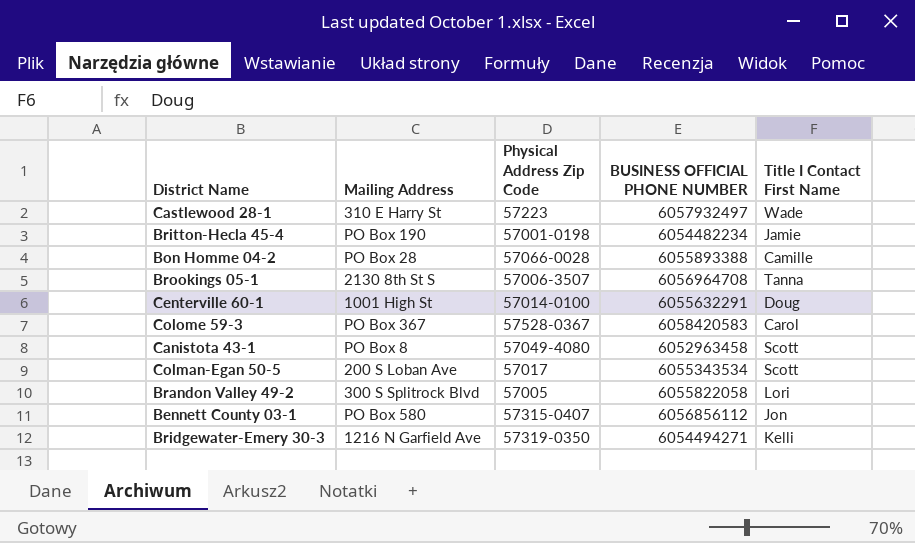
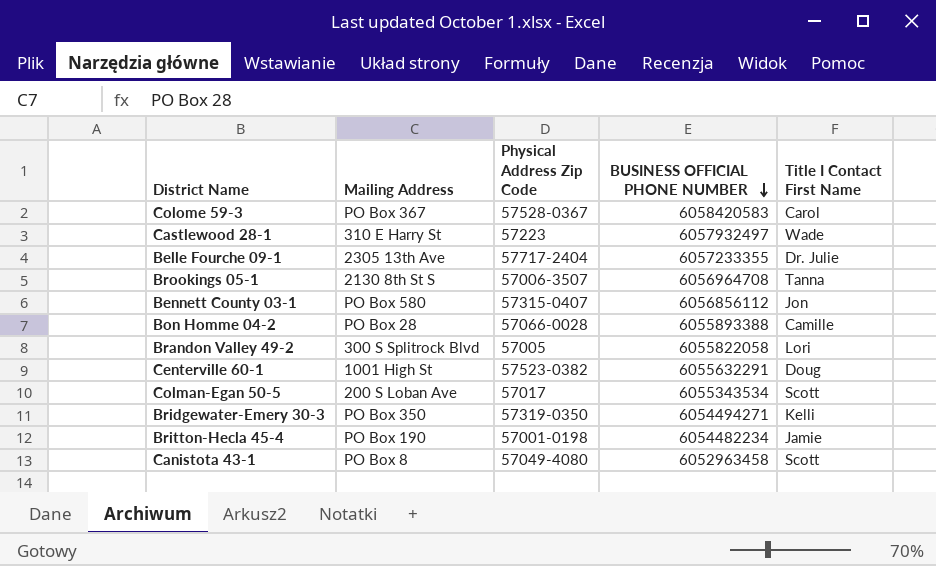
row order: none -> BUSINESS OFFICIAL PHONE NUMBER descending
row Belle Fourche 09-1: none -> 2305 13th Ave | 57717-2404 | 6057233355 | Dr. Julie
Centerville 60-1 | Physical Address Zip Code: 57014-0100 -> 57523-0382
Bridgewater-Emery 30-3 | Mailing Address: 1216 N Garfield Ave -> PO Box 350

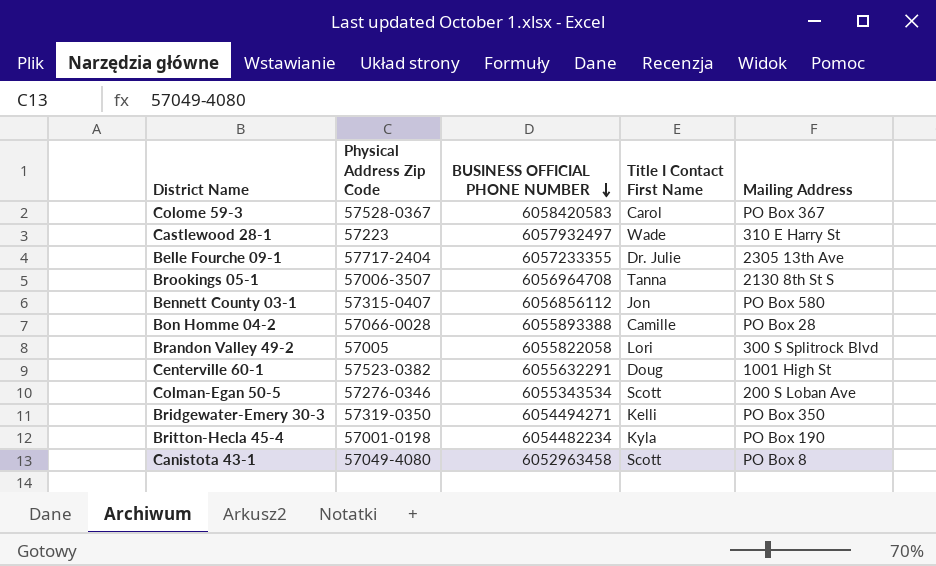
column Mailing Address | position: 2 -> 5
Colman-Egan 50-5 | Physical Address Zip Code: 57017 -> 57276-0346
Britton-Hecla 45-4 | Title I Contact First Name: Jamie -> Kyla

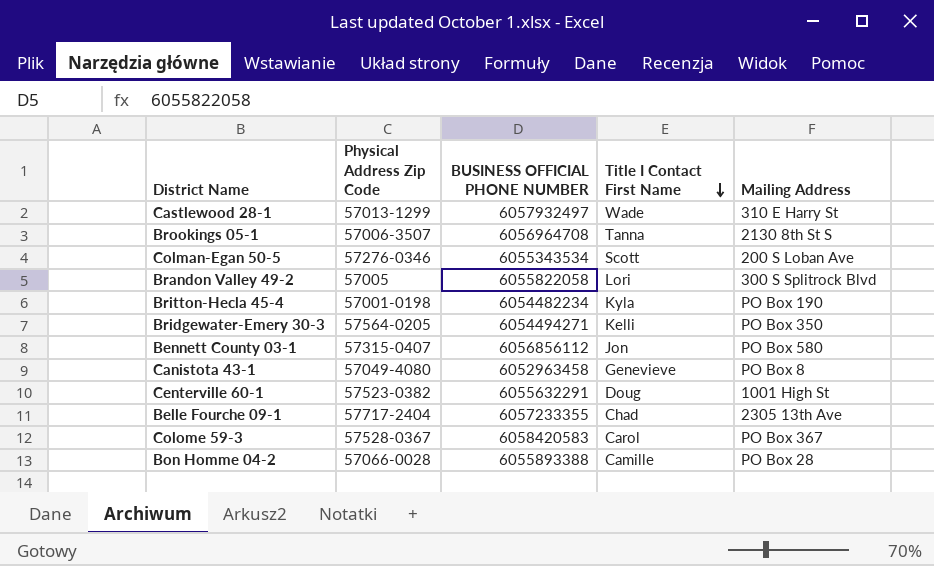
row order: BUSINESS OFFICIAL PHONE NUMBER descending -> Title I Contact First Name descending
Castlewood 28-1 | Physical Address Zip Code: 57223 -> 57013-1299
Bridgewater-Emery 30-3 | Physical Address Zip Code: 57319-0350 -> 57564-0205
Canistota 43-1 | Title I Contact First Name: Scott -> Genevieve
Belle Fourche 09-1 | Title I Contact First Name: Dr. Julie -> Chad

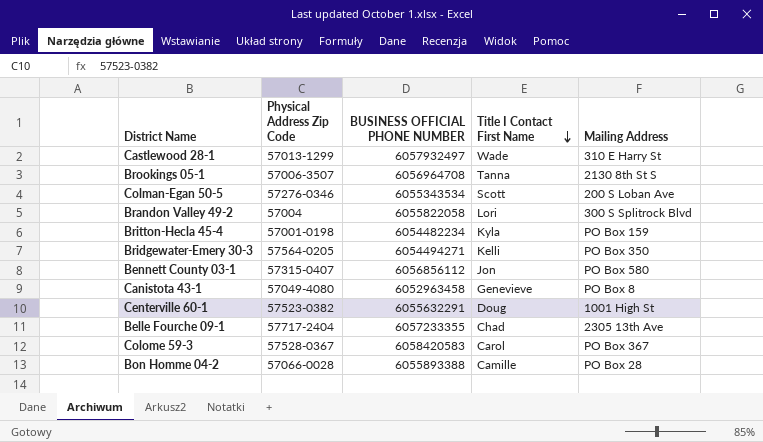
Brandon Valley 49-2 | Physical Address Zip Code: 57005 -> 57004
Britton-Hecla 45-4 | Mailing Address: PO Box 190 -> PO Box 159

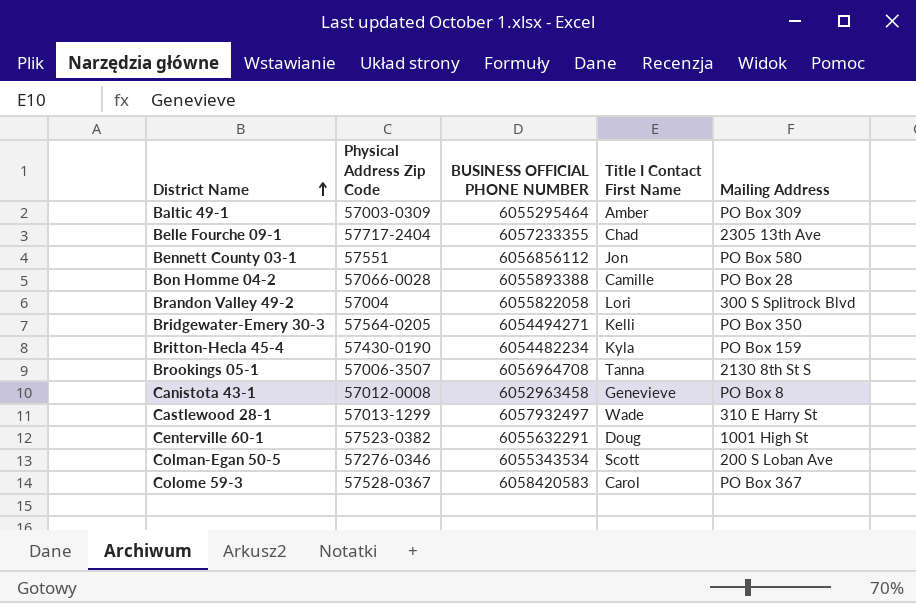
row order: Title I Contact First Name descending -> District Name ascending
row Baltic 49-1: none -> 57003-0309 | 6055295464 | Amber | PO Box 309
Bennett County 03-1 | Physical Address Zip Code: 57315-0407 -> 57551
Britton-Hecla 45-4 | Physical Address Zip Code: 57001-0198 -> 57430-0190
Canistota 43-1 | Physical Address Zip Code: 57049-4080 -> 57012-0008

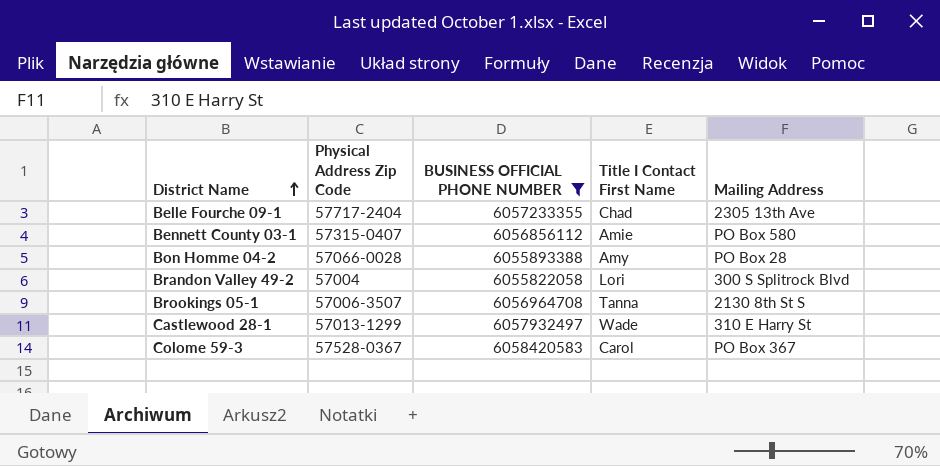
filter: none -> BUSINESS OFFICIAL PHONE NUMBER >= 6055822058
Bennett County 03-1 | Physical Address Zip Code: 57551 -> 57315-0407
Bennett County 03-1 | Title I Contact First Name: Jon -> Amie
Bon Homme 04-2 | Title I Contact First Name: Camille -> Amy

